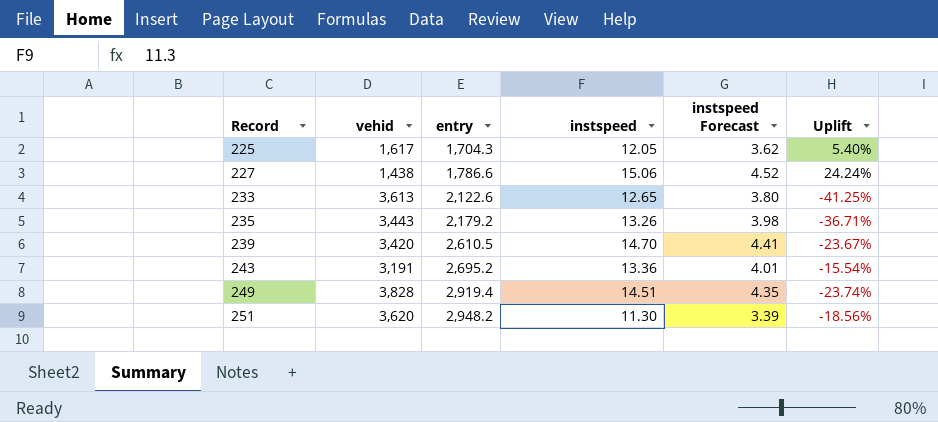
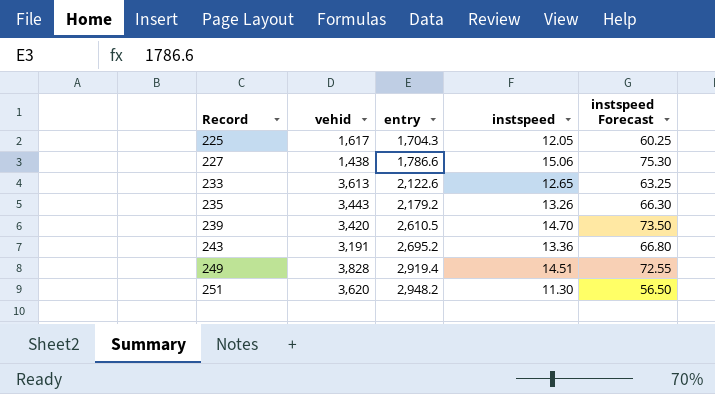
column Uplift | formula: ([entry] - [vehid]) / [vehid] -> none
column instspeed Forecast | formula: [instspeed] * 0.3 -> [instspeed] * 5

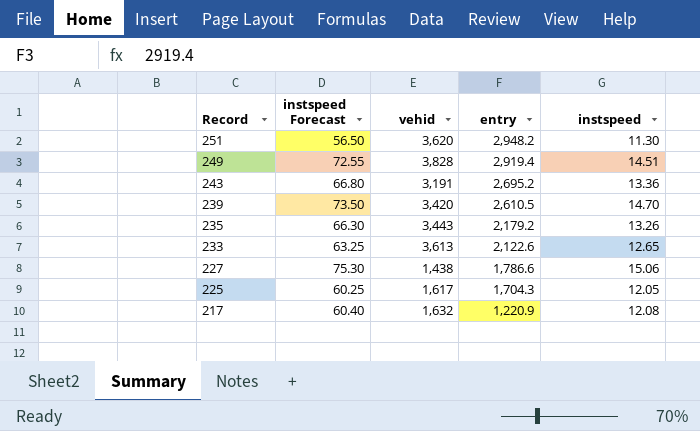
row order: Record ascending -> Record descending
column instspeed Forecast | position: 5 -> 2
row 217: none -> 60.40 | 1,632 | 1,220.9 | 12.08

